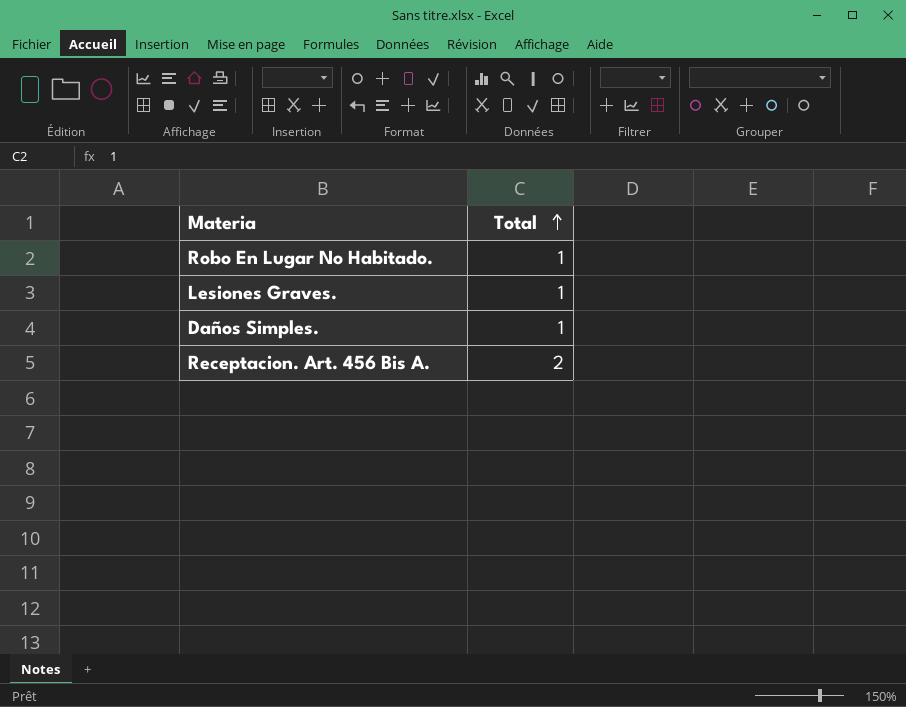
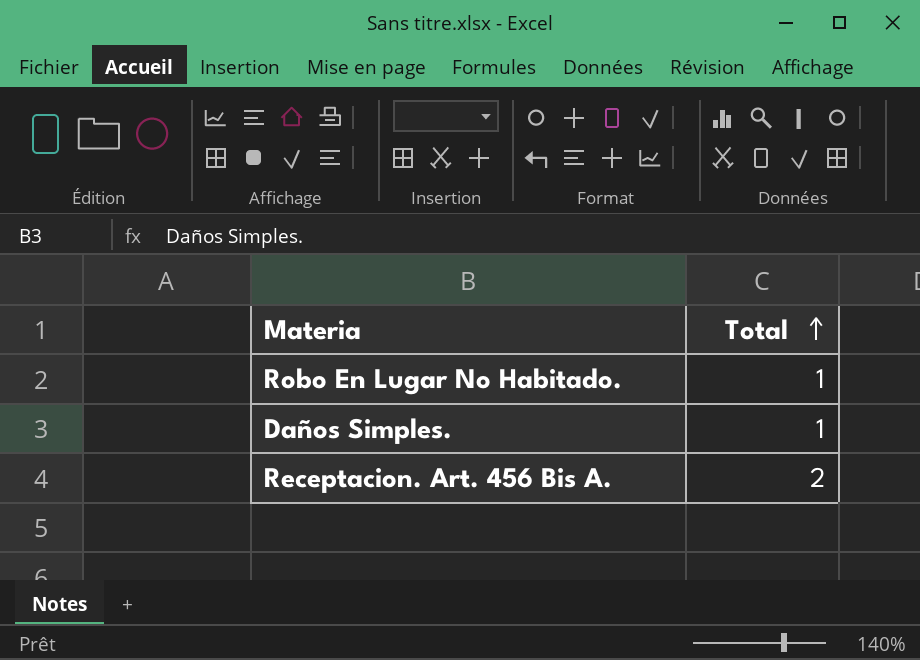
row Lesiones Graves.: 1 -> none

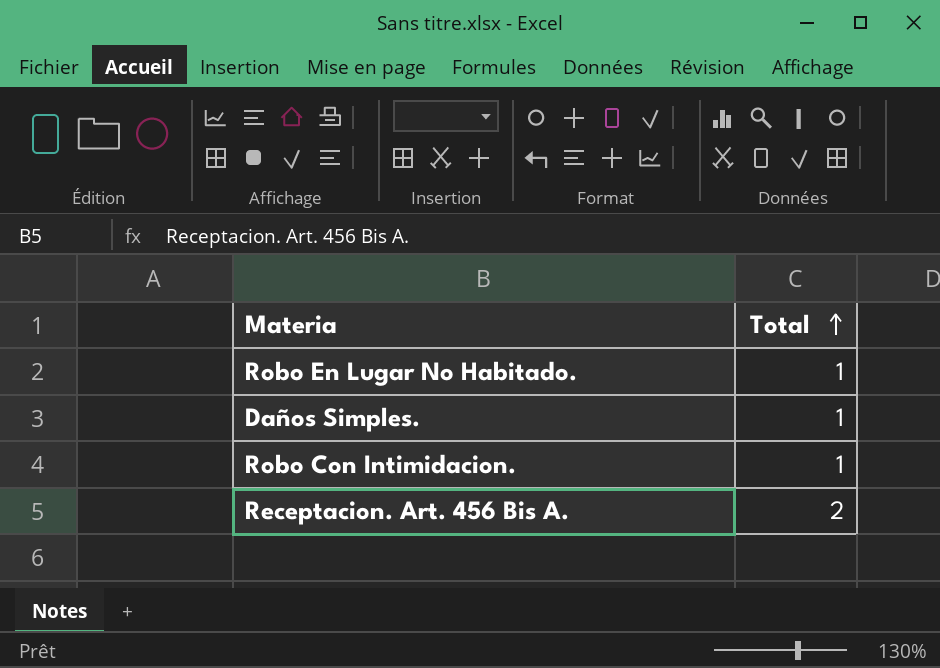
row Robo Con Intimidacion.: none -> 1

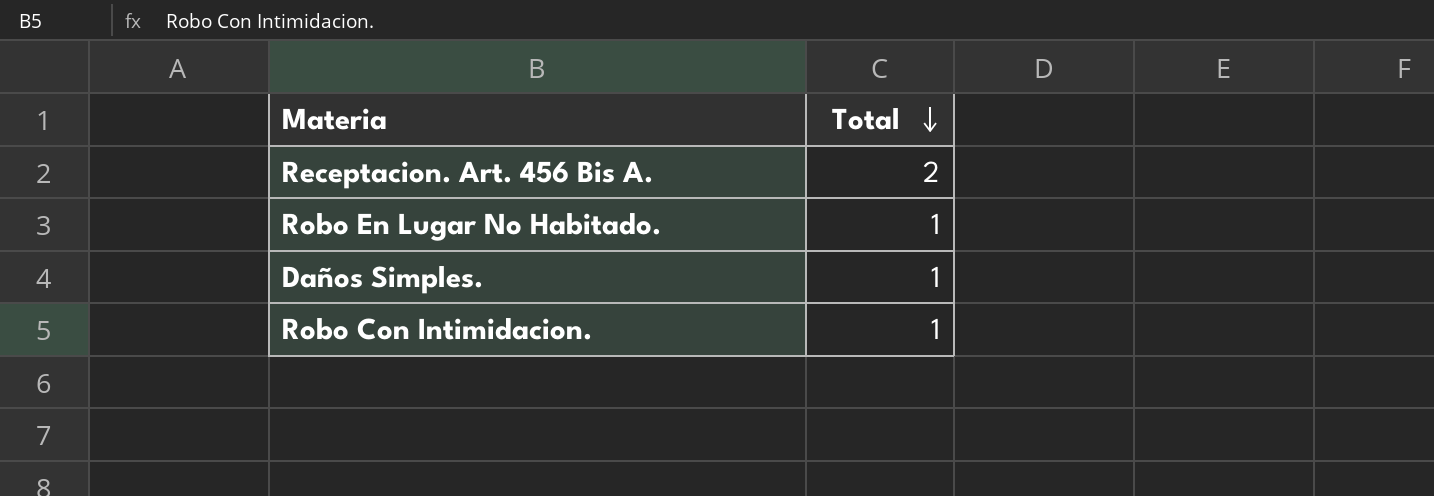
row order: Total ascending -> Total descending

